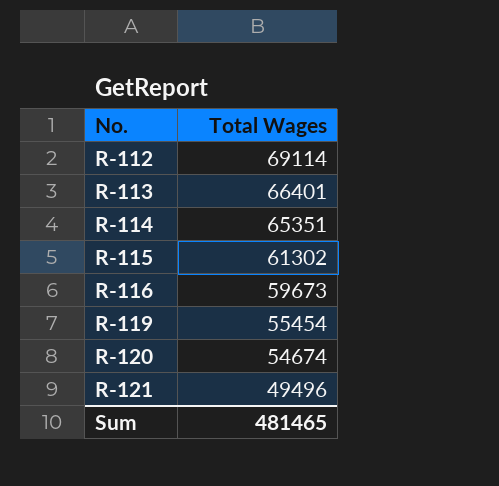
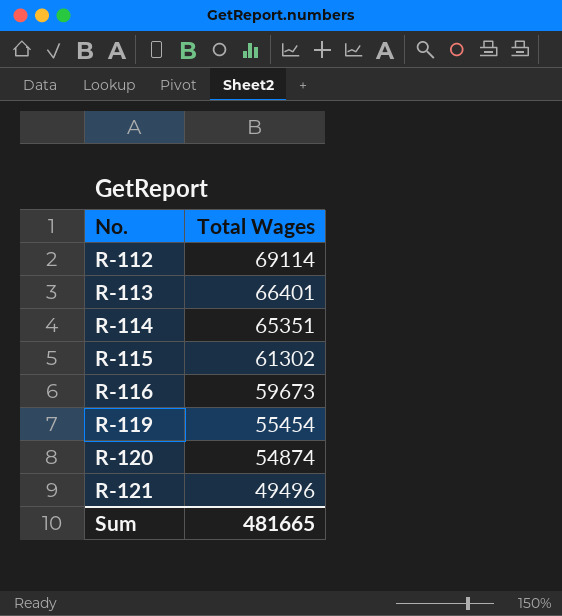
R-120 | Total Wages: 54674 -> 54874
Sum | Total Wages: 481465 -> 481665

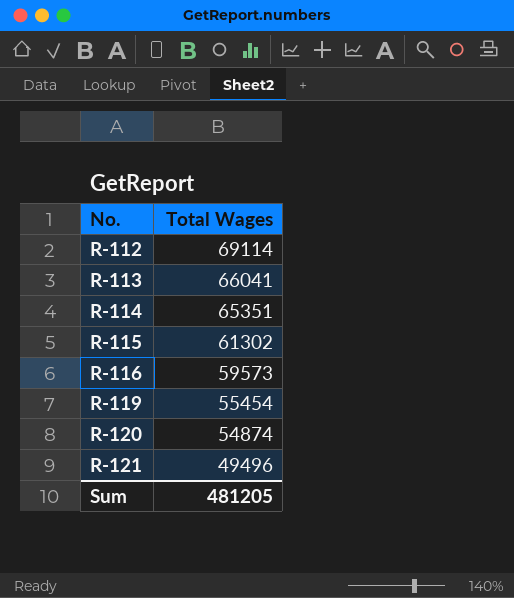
R-113 | Total Wages: 66401 -> 66041
R-116 | Total Wages: 59673 -> 59573
Sum | Total Wages: 481665 -> 481205

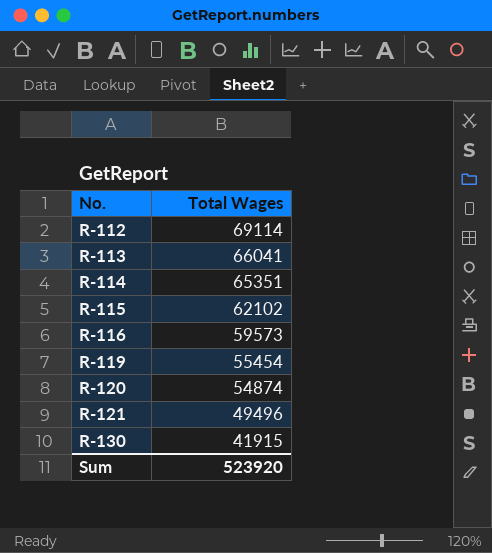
R-115 | Total Wages: 61302 -> 62102
row R-130: none -> 41915
Sum | Total Wages: 481205 -> 523920

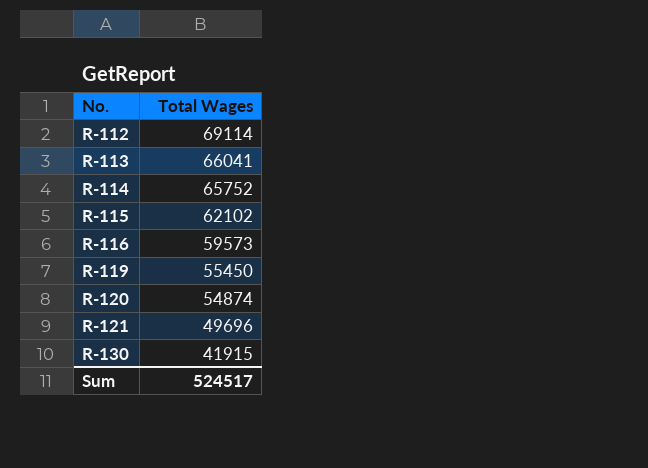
R-114 | Total Wages: 65351 -> 65752
R-119 | Total Wages: 55454 -> 55450
R-121 | Total Wages: 49496 -> 49696
Sum | Total Wages: 523920 -> 524517

